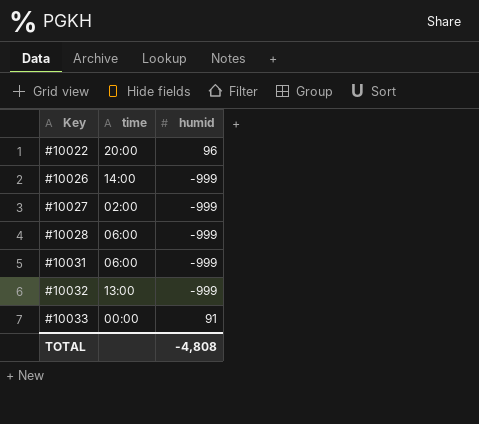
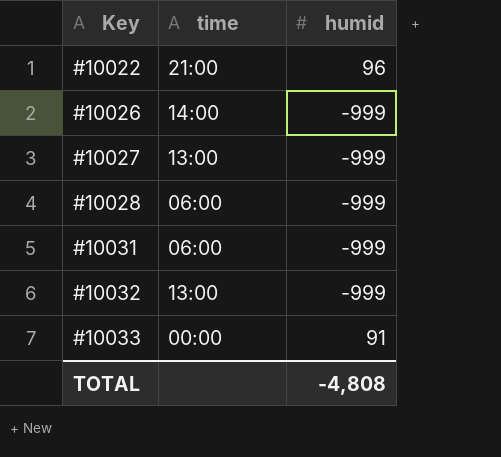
#10022 | time: 20:00 -> 21:00
#10027 | time: 02:00 -> 13:00

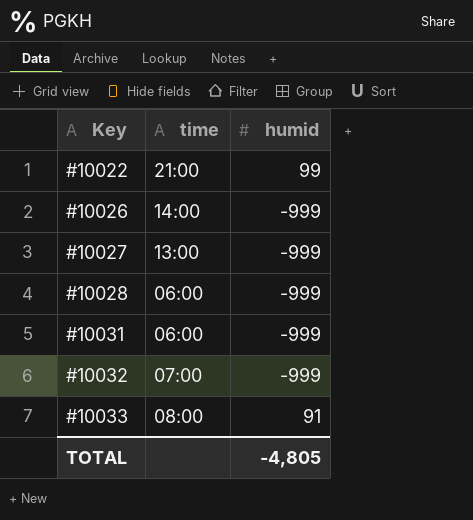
#10022 | humid: 96 -> 99
#10032 | time: 13:00 -> 07:00
#10033 | time: 00:00 -> 08:00
TOTAL | humid: -4,808 -> -4,805

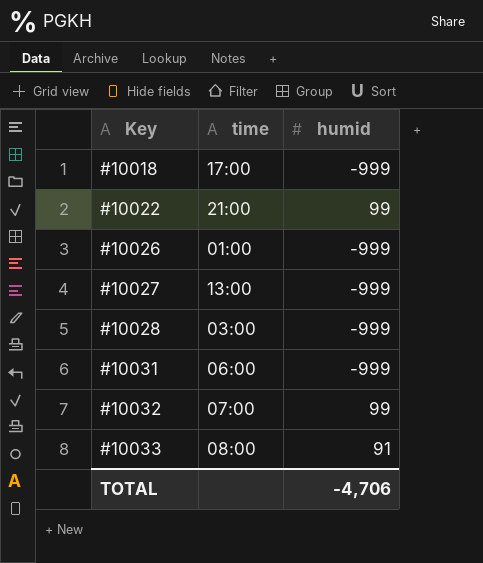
row #10018: none -> 17:00 | -999
#10026 | time: 14:00 -> 01:00
#10028 | time: 06:00 -> 03:00
#10032 | humid: -999 -> 99
TOTAL | humid: -4,805 -> -4,706

